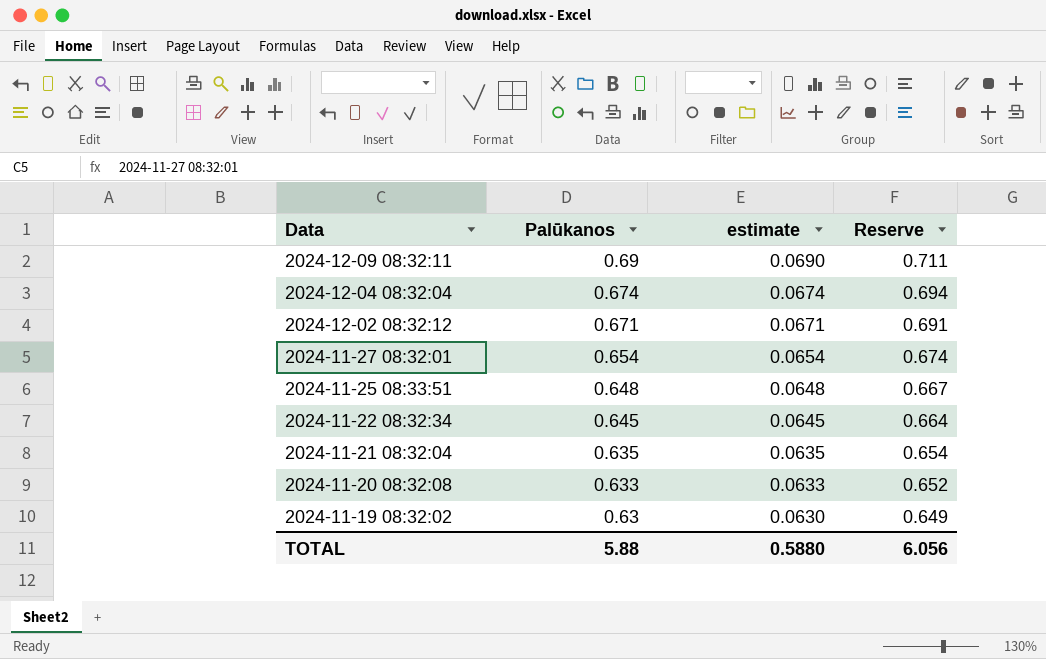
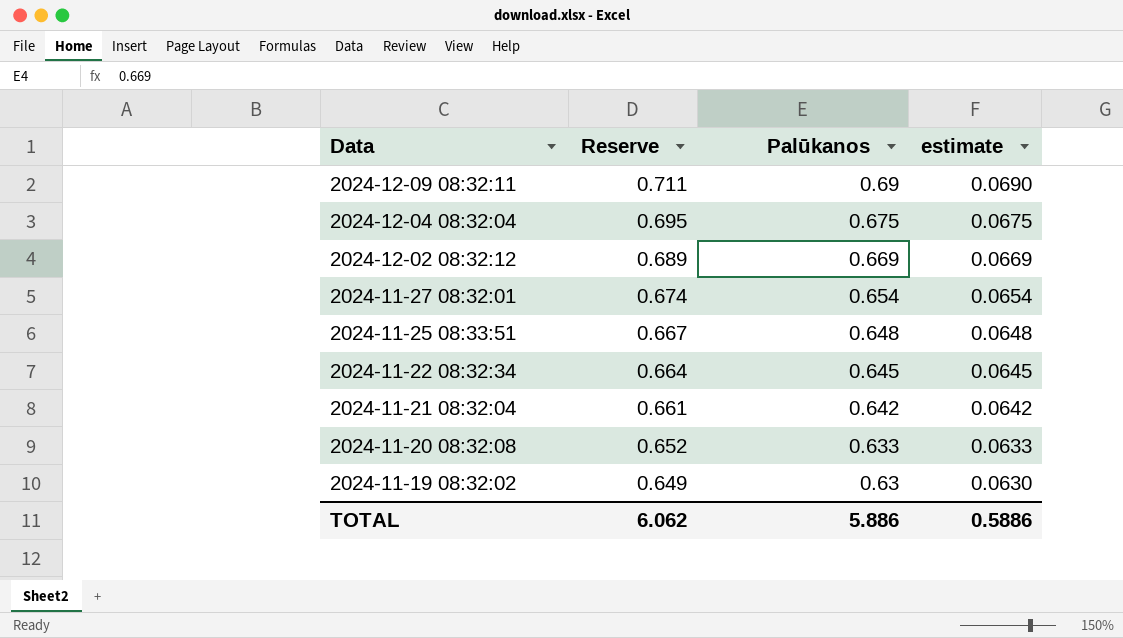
column Reserve | position: 4 -> 2
2024-12-04 08:32:04 | Reserve: 0.694 -> 0.695
2024-12-04 08:32:04 | Palūkanos: 0.674 -> 0.675
2024-12-04 08:32:04 | estimate: 0.0674 -> 0.0675
2024-12-02 08:32:12 | Reserve: 0.691 -> 0.689
2024-12-02 08:32:12 | Palūkanos: 0.671 -> 0.669
2024-12-02 08:32:12 | estimate: 0.0671 -> 0.0669
2024-11-21 08:32:04 | Reserve: 0.654 -> 0.661
2024-11-21 08:32:04 | Palūkanos: 0.635 -> 0.642
2024-11-21 08:32:04 | estimate: 0.0635 -> 0.0642
TOTAL | Reserve: 6.056 -> 6.062
TOTAL | Palūkanos: 5.88 -> 5.886
TOTAL | estimate: 0.5880 -> 0.5886

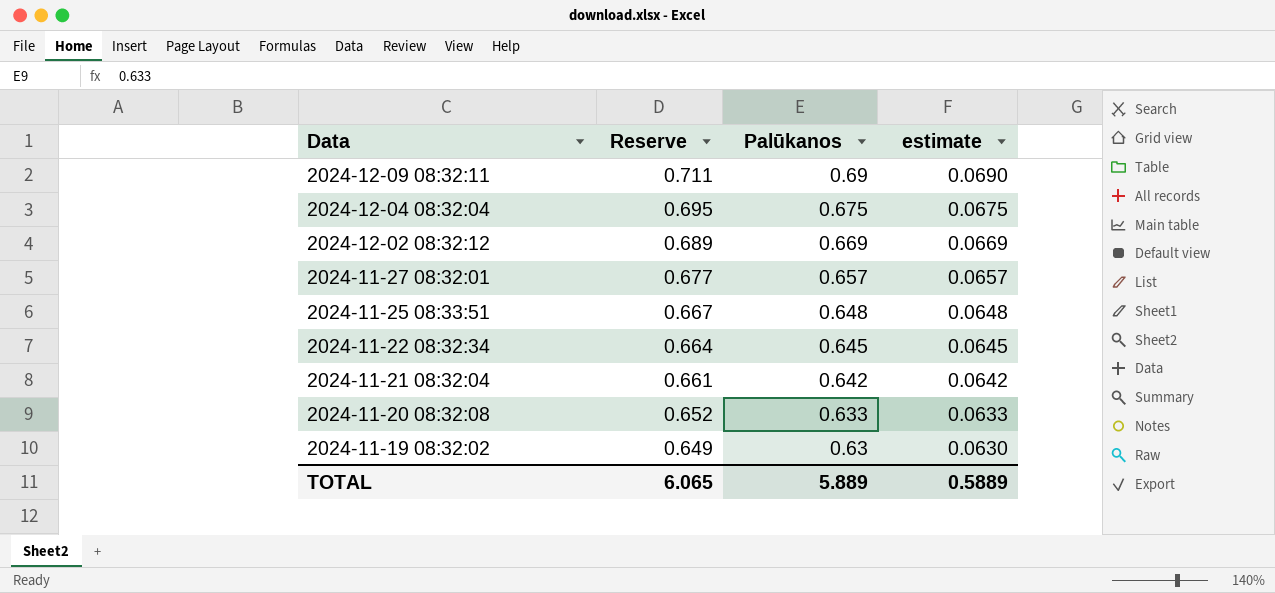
2024-11-27 08:32:01 | Reserve: 0.674 -> 0.677
2024-11-27 08:32:01 | Palūkanos: 0.654 -> 0.657
2024-11-27 08:32:01 | estimate: 0.0654 -> 0.0657
TOTAL | Reserve: 6.062 -> 6.065
TOTAL | Palūkanos: 5.886 -> 5.889
TOTAL | estimate: 0.5886 -> 0.5889

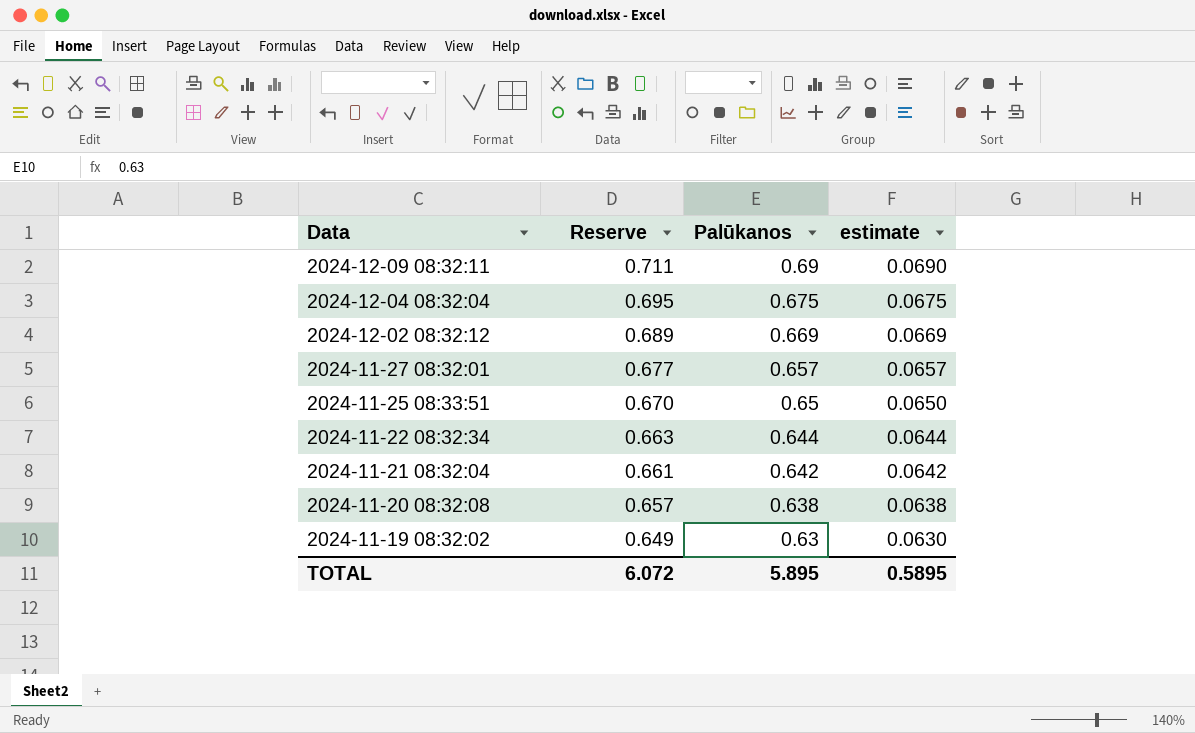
2024-11-25 08:33:51 | Reserve: 0.667 -> 0.670
2024-11-25 08:33:51 | Palūkanos: 0.648 -> 0.65
2024-11-25 08:33:51 | estimate: 0.0648 -> 0.0650
2024-11-22 08:32:34 | Reserve: 0.664 -> 0.663
2024-11-22 08:32:34 | Palūkanos: 0.645 -> 0.644
2024-11-22 08:32:34 | estimate: 0.0645 -> 0.0644
2024-11-20 08:32:08 | Reserve: 0.652 -> 0.657
2024-11-20 08:32:08 | Palūkanos: 0.633 -> 0.638
2024-11-20 08:32:08 | estimate: 0.0633 -> 0.0638
TOTAL | Reserve: 6.065 -> 6.072
TOTAL | Palūkanos: 5.889 -> 5.895
TOTAL | estimate: 0.5889 -> 0.5895

